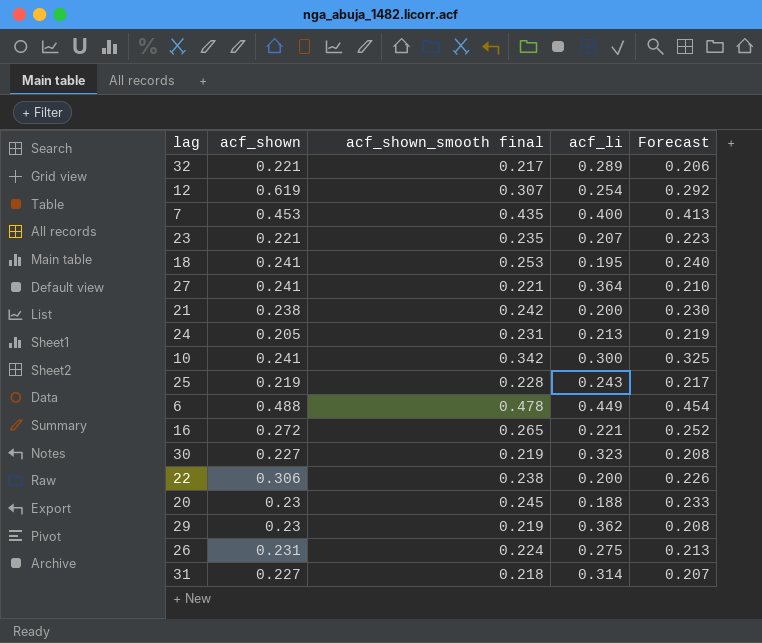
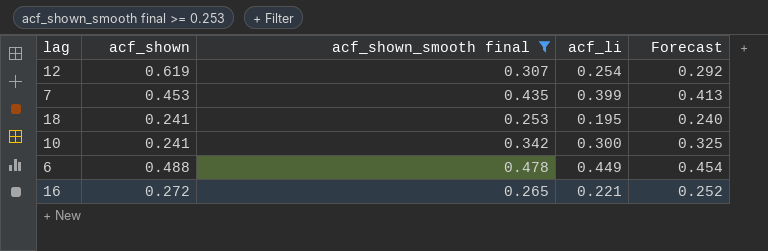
filter: none -> acf_shown_smooth final >= 0.253
7 | acf_li: 0.400 -> 0.399

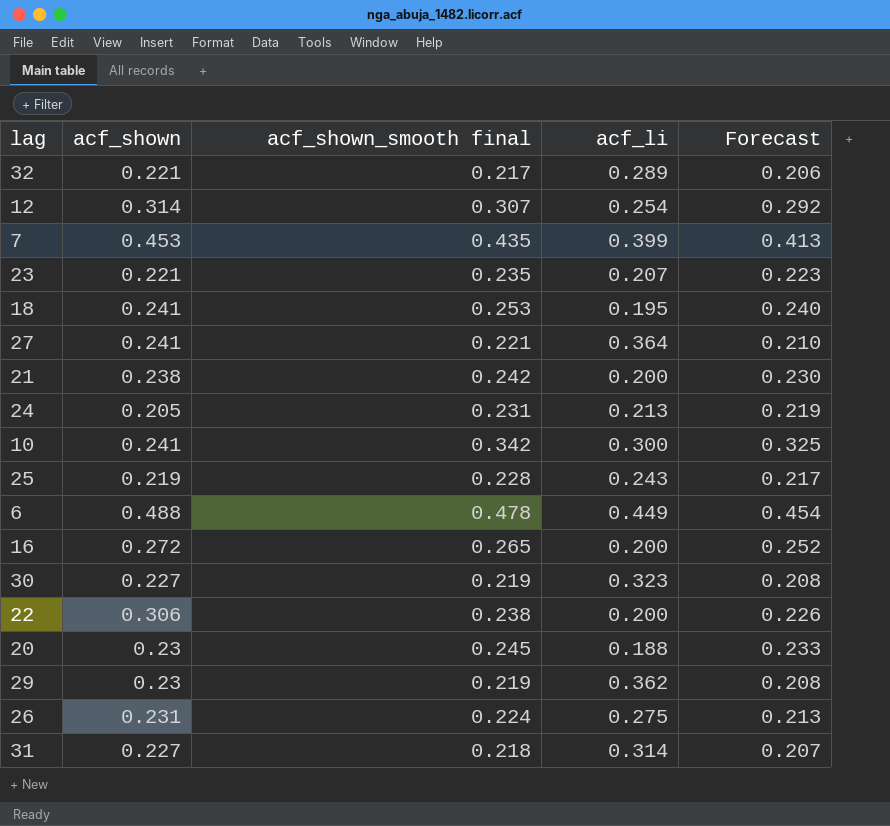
filter: acf_shown_smooth final >= 0.253 -> none
12 | acf_shown: 0.619 -> 0.314
16 | acf_li: 0.221 -> 0.200

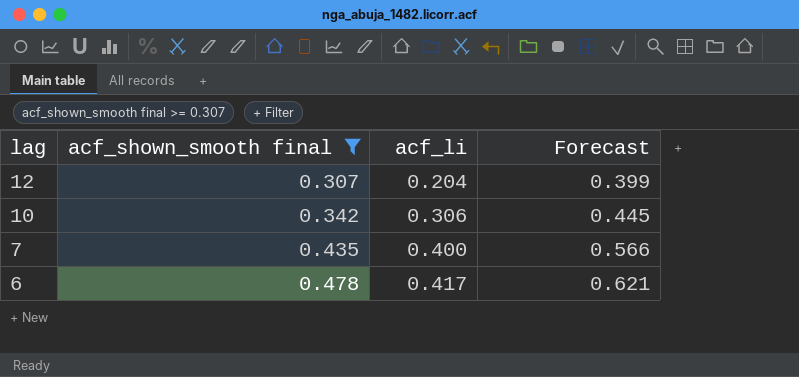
filter: none -> acf_shown_smooth final >= 0.307
row order: none -> lag descending
column acf_shown | position: 2 -> none
column Forecast | formula: [acf_shown_smooth final] * 0.95 -> [acf_shown_smooth final] * 1.3
12 | acf_li: 0.254 -> 0.204
10 | acf_li: 0.300 -> 0.306
7 | acf_li: 0.399 -> 0.400
6 | acf_li: 0.449 -> 0.417

